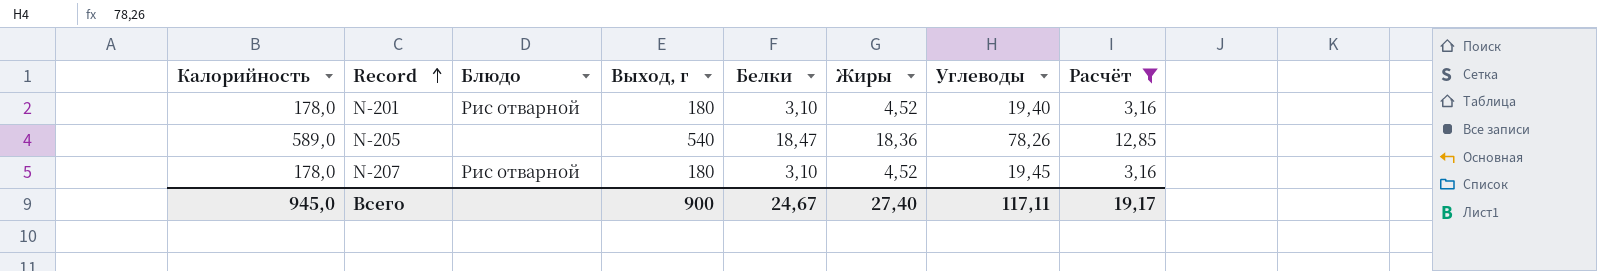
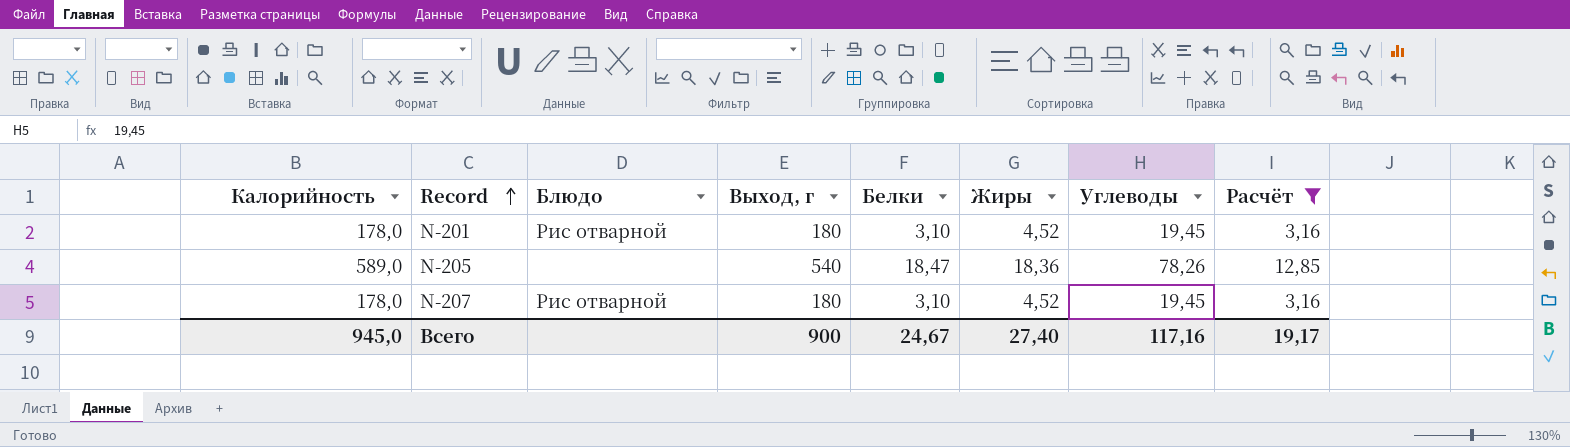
N-201 | Углеводы: 19,40 -> 19,45
Всего | Углеводы: 117,11 -> 117,16

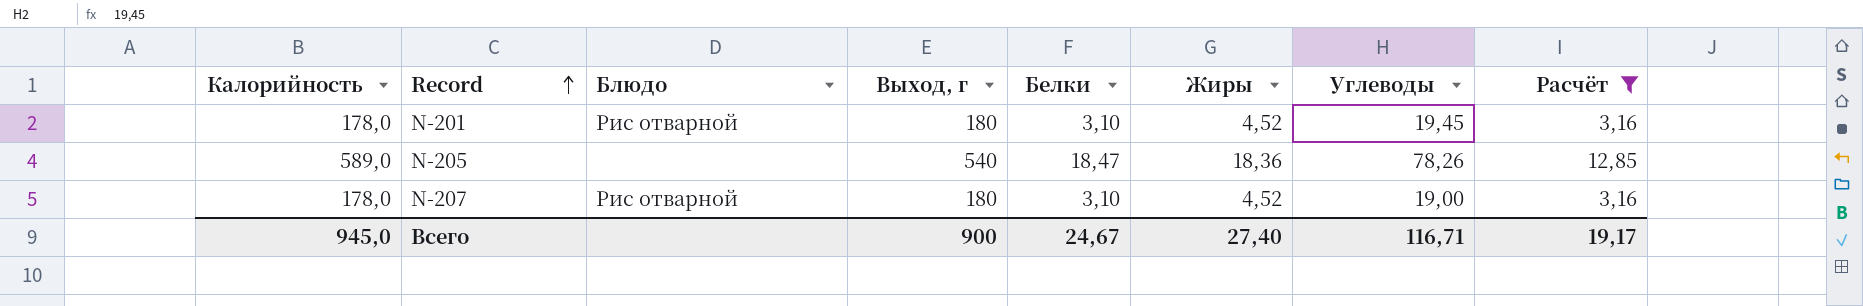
N-207 | Углеводы: 19,45 -> 19,00
Всего | Углеводы: 117,16 -> 116,71

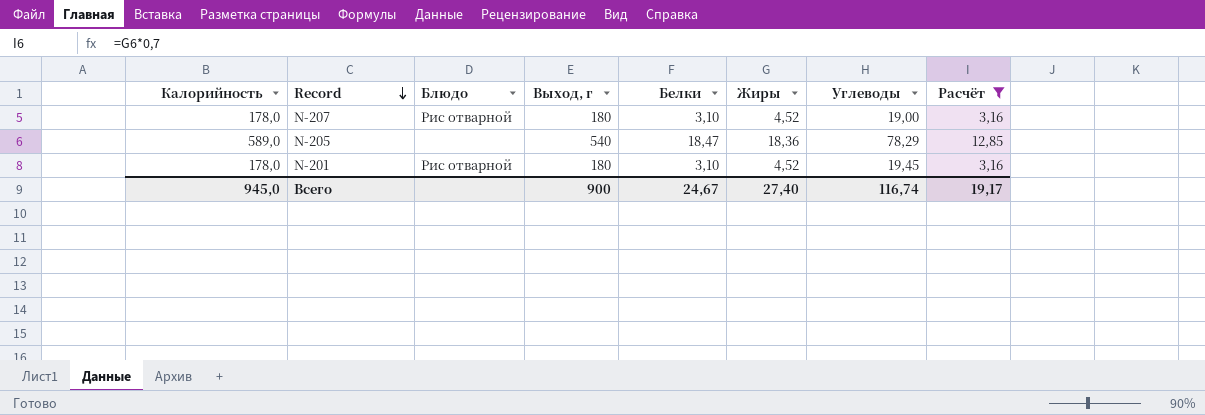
row order: Record ascending -> Record descending
N-205 | Углеводы: 78,26 -> 78,29
Всего | Углеводы: 116,71 -> 116,74

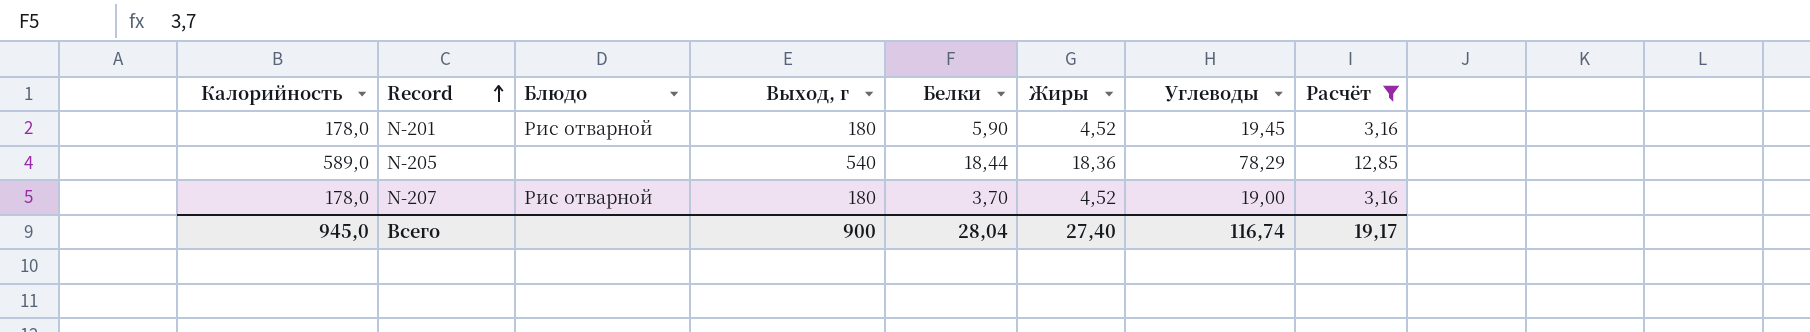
row order: Record descending -> Record ascending
N-201 | Белки: 3,10 -> 5,90
N-205 | Белки: 18,47 -> 18,44
N-207 | Белки: 3,10 -> 3,70
Всего | Белки: 24,67 -> 28,04

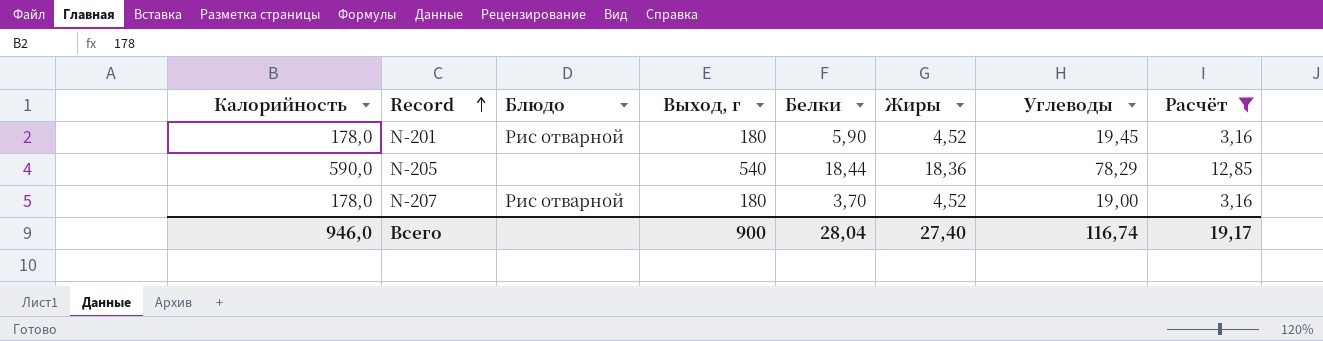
N-205 | Калорийность: 589,0 -> 590,0
Всего | Калорийность: 945,0 -> 946,0

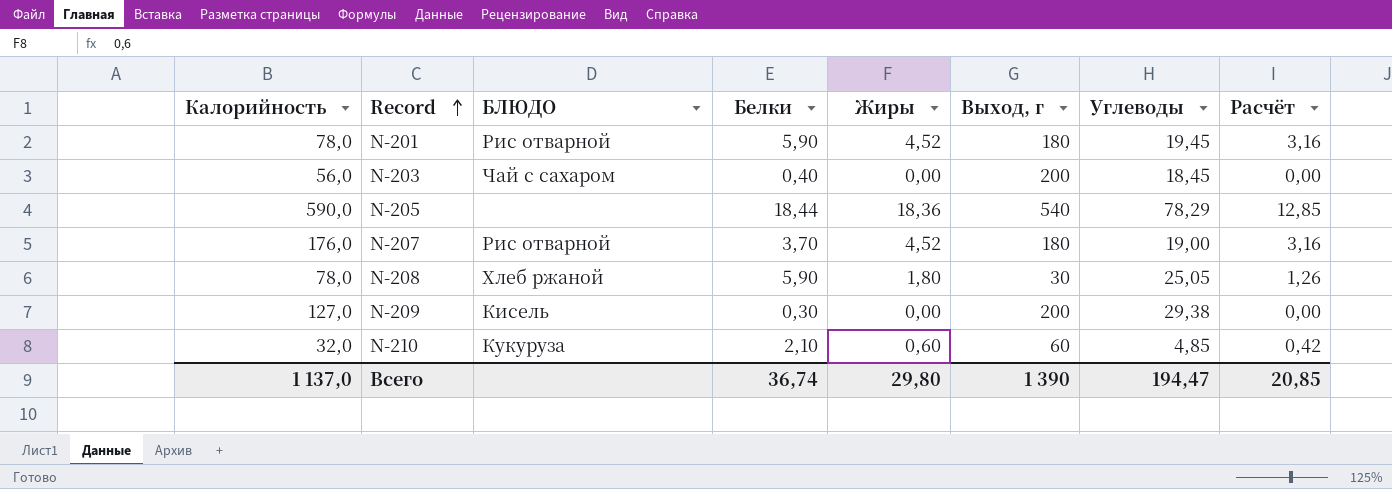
filter: Расчёт >= 3,16 -> none
column name: Блюдо -> БЛЮДО
column Выход, г | position: 4 -> 6
N-201 | Калорийность: 178,0 -> 78,0
N-207 | Калорийность: 178,0 -> 176,0
Всего | Калорийность: 946,0 -> 1 137,0
Всего | Белки: 28,04 -> 36,74
Всего | Жиры: 27,40 -> 29,80
Всего | Выход, г: 900 -> 1 390
Всего | Углеводы: 116,74 -> 194,47
Всего | Расчёт: 19,17 -> 20,85

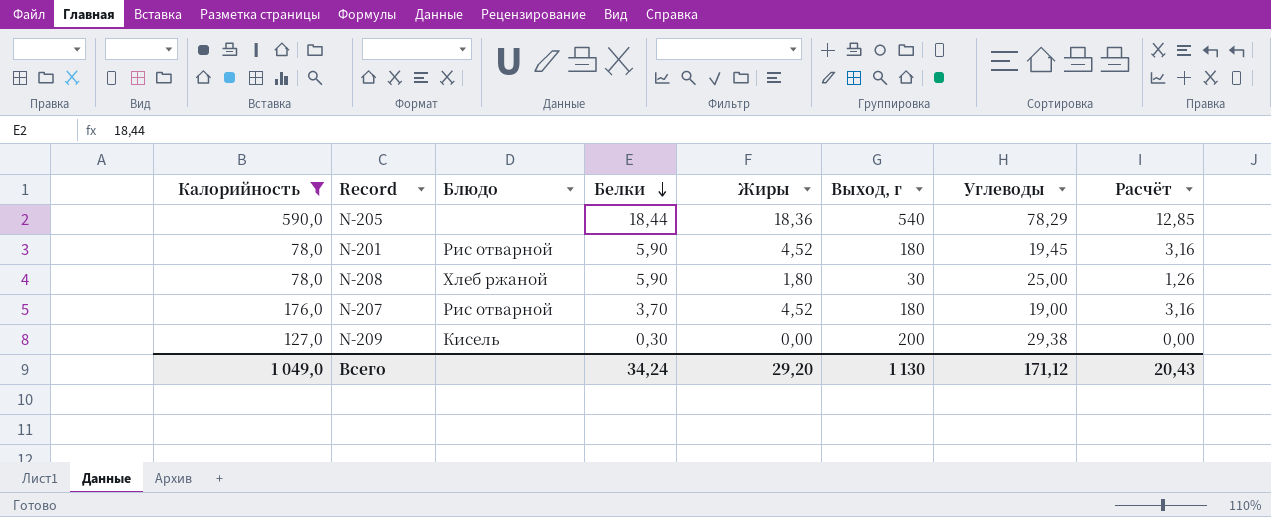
filter: none -> Калорийность >= 78,0
row order: Record ascending -> Белки descending
column name: БЛЮДО -> Блюдо
N-208 | Углеводы: 25,05 -> 25,00
Всего | Калорийность: 1 137,0 -> 1 049,0
Всего | Белки: 36,74 -> 34,24
Всего | Жиры: 29,80 -> 29,20
Всего | Выход, г: 1 390 -> 1 130
Всего | Углеводы: 194,47 -> 171,12
Всего | Расчёт: 20,85 -> 20,43

